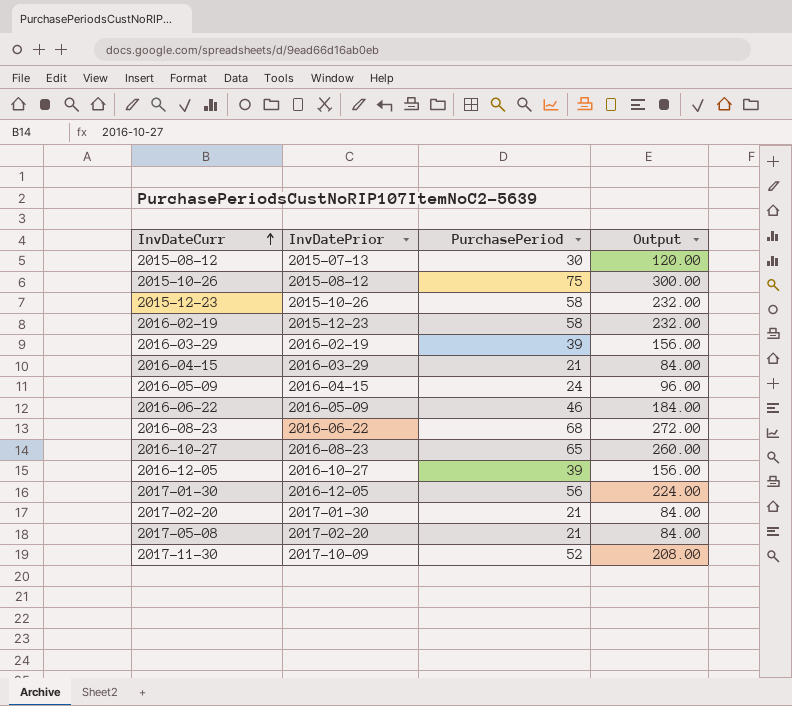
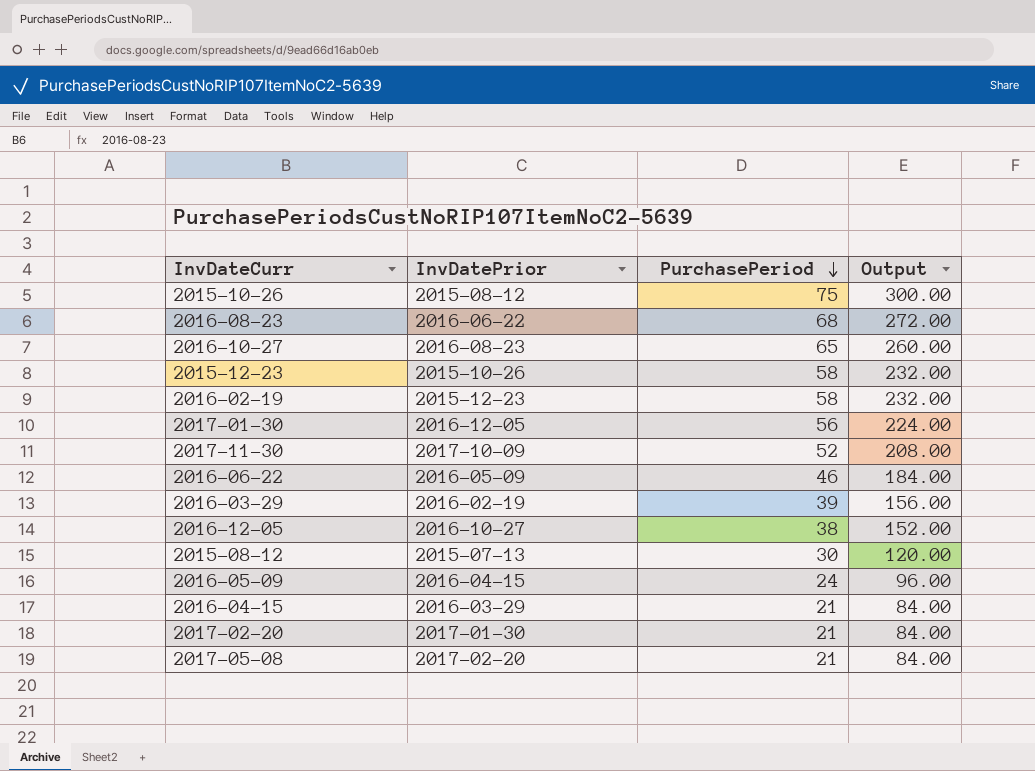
row order: InvDateCurr ascending -> PurchasePeriod descending
2016-12-05 | PurchasePeriod: 39 -> 38
2016-12-05 | Output: 156.00 -> 152.00

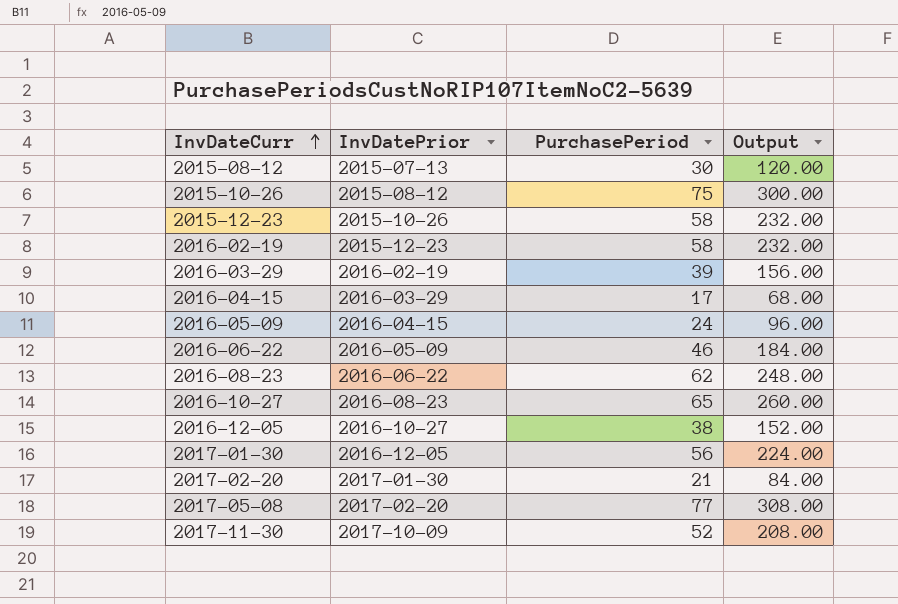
row order: PurchasePeriod descending -> InvDateCurr ascending
2016-04-15 | PurchasePeriod: 21 -> 17
2016-04-15 | Output: 84.00 -> 68.00
2016-08-23 | PurchasePeriod: 68 -> 62
2016-08-23 | Output: 272.00 -> 248.00
2017-05-08 | PurchasePeriod: 21 -> 77
2017-05-08 | Output: 84.00 -> 308.00

